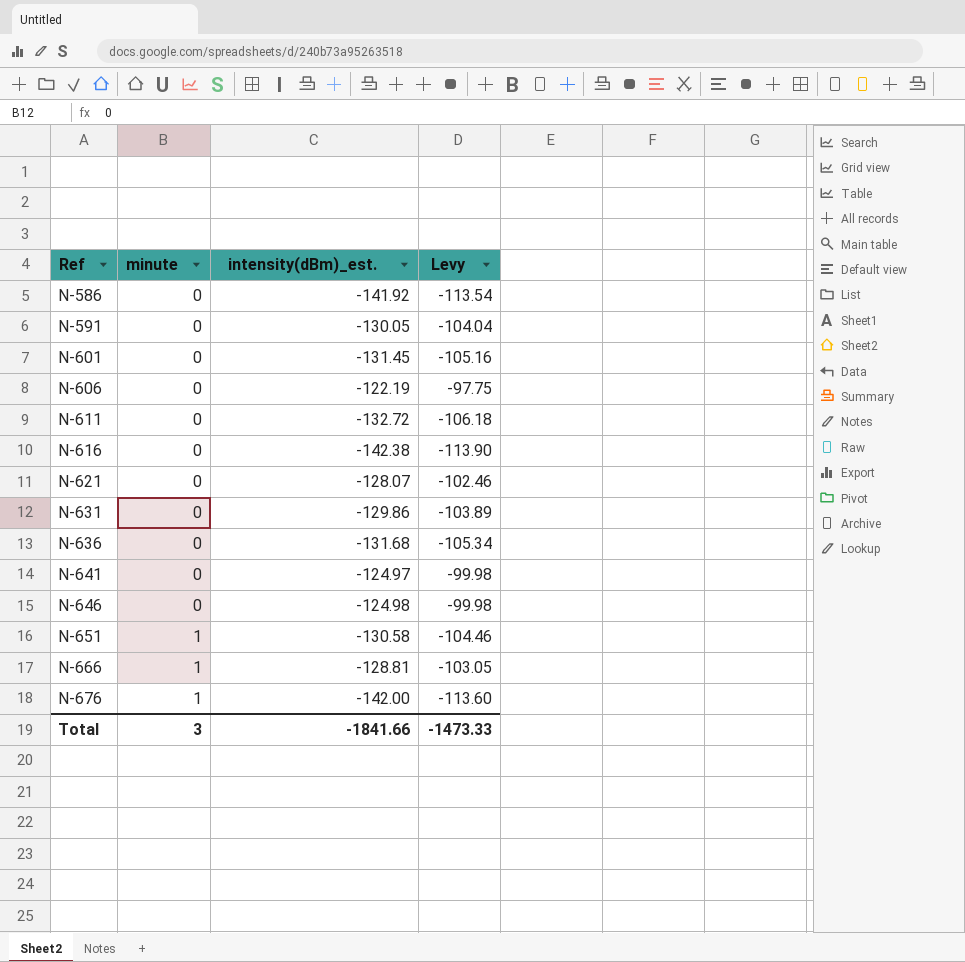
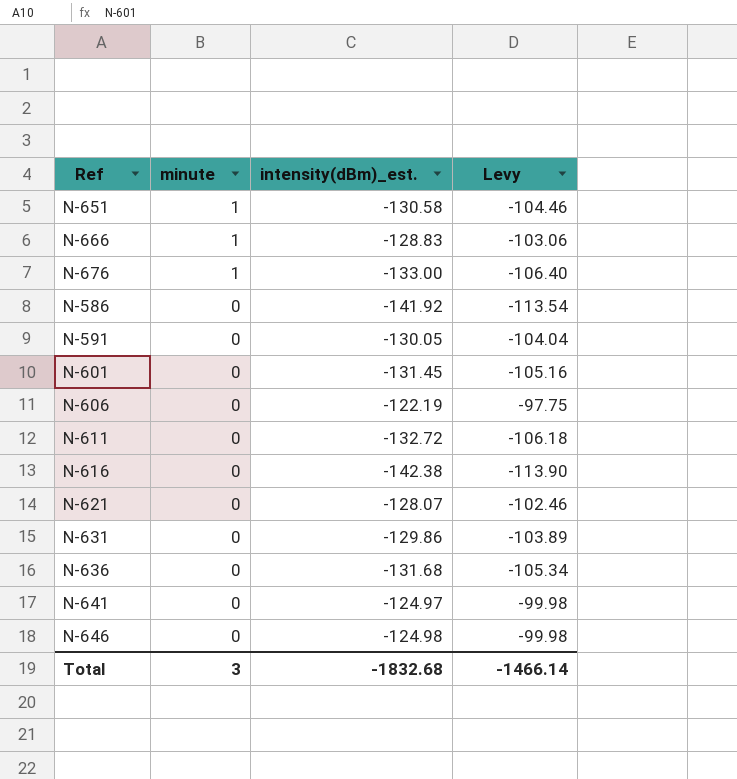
row order: Ref ascending -> minute descending
N-666 | intensity(dBm)_est.: -128.81 -> -128.83
N-666 | Levy: -103.05 -> -103.06
N-676 | intensity(dBm)_est.: -142.00 -> -133.00
N-676 | Levy: -113.60 -> -106.40
Total | intensity(dBm)_est.: -1841.66 -> -1832.68
Total | Levy: -1473.33 -> -1466.14

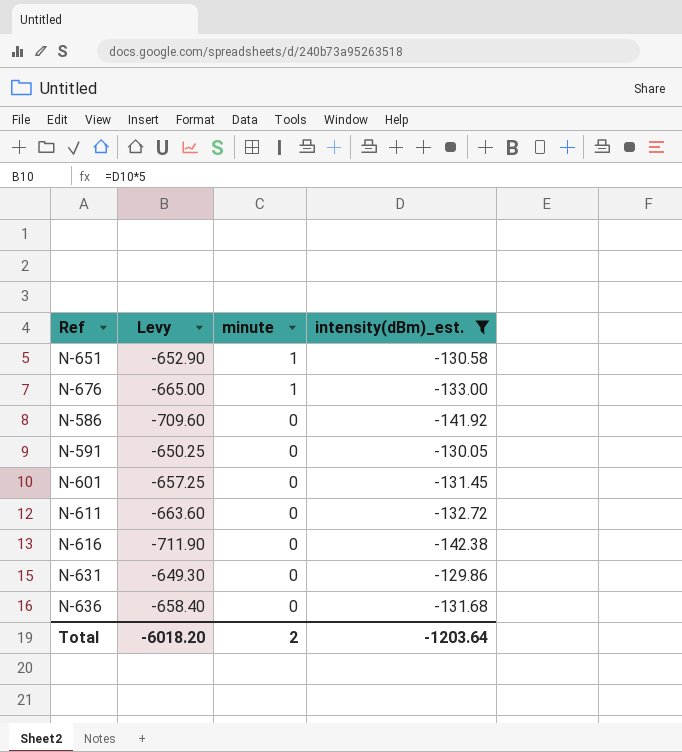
filter: none -> intensity(dBm)_est. <= -129.86
column Levy | formula: [intensity(dBm)_est.] * 0.8 -> [intensity(dBm)_est.] * 5
column Levy | position: 4 -> 2
Total | Levy: -1466.14 -> -6018.20
Total | minute: 3 -> 2
Total | intensity(dBm)_est.: -1832.68 -> -1203.64

